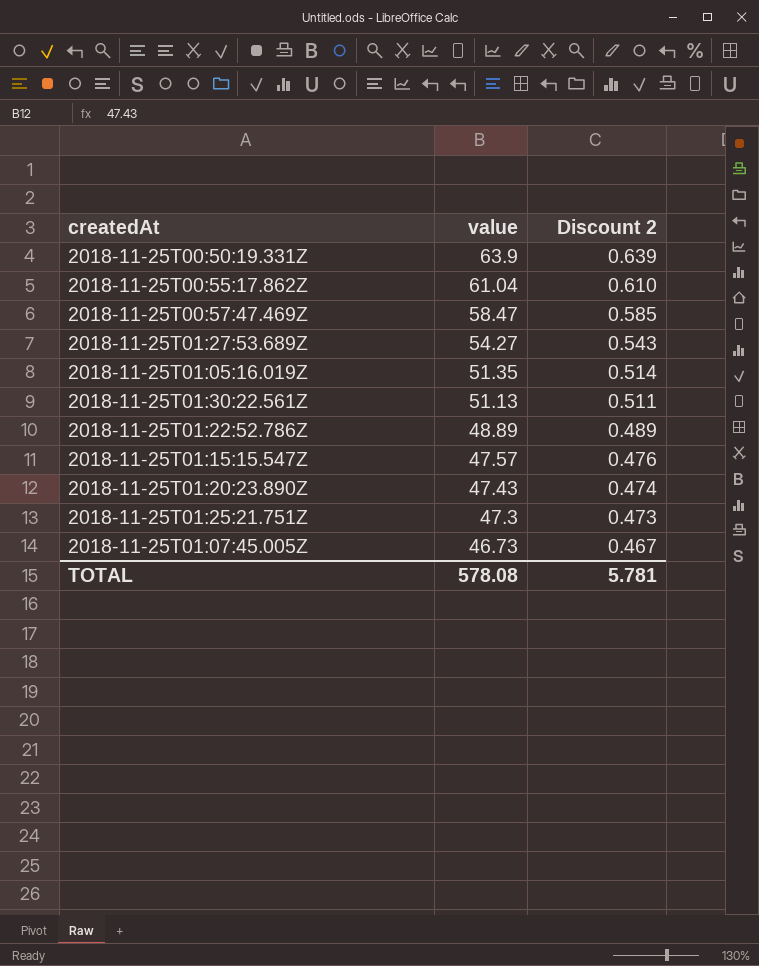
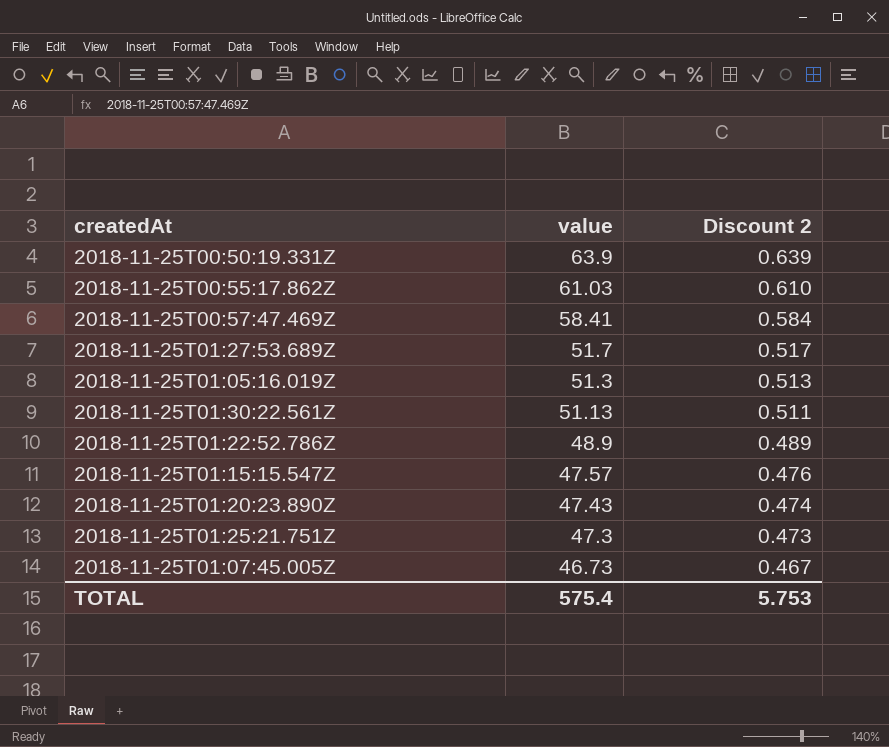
2018-11-25T00:55:17.862Z | value: 61.04 -> 61.03
2018-11-25T00:57:47.469Z | value: 58.47 -> 58.41
2018-11-25T00:57:47.469Z | Discount 2: 0.585 -> 0.584
2018-11-25T01:27:53.689Z | value: 54.27 -> 51.7
2018-11-25T01:27:53.689Z | Discount 2: 0.543 -> 0.517
2018-11-25T01:05:16.019Z | value: 51.35 -> 51.3
2018-11-25T01:05:16.019Z | Discount 2: 0.514 -> 0.513
2018-11-25T01:22:52.786Z | value: 48.89 -> 48.9
TOTAL | value: 578.08 -> 575.4
TOTAL | Discount 2: 5.781 -> 5.753

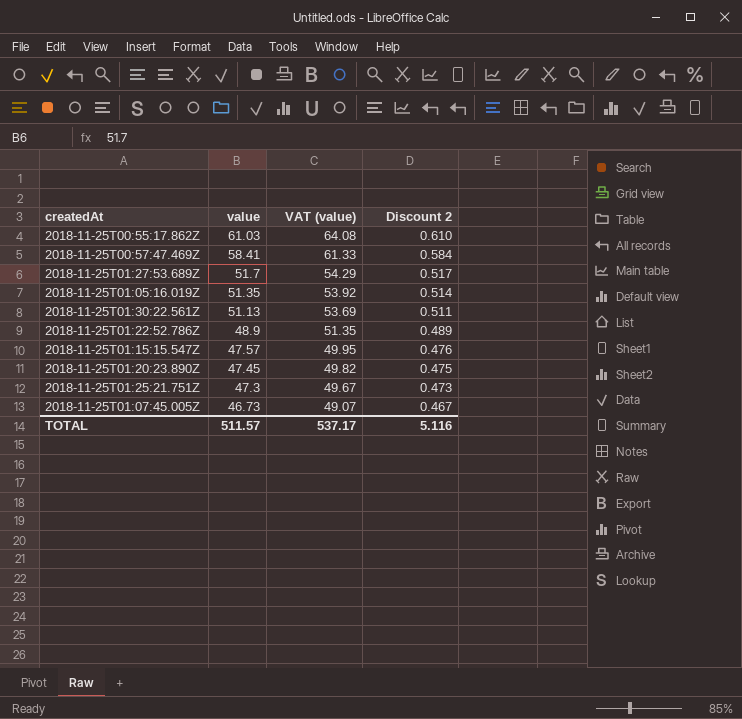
column VAT (value) | formula: none -> [value] * 1.05
row 2018-11-25T00:50:19.331Z: 63.9 | 0.639 -> none
2018-11-25T01:05:16.019Z | value: 51.3 -> 51.35
2018-11-25T01:05:16.019Z | Discount 2: 0.513 -> 0.514
2018-11-25T01:20:23.890Z | value: 47.43 -> 47.45
2018-11-25T01:20:23.890Z | Discount 2: 0.474 -> 0.475
TOTAL | value: 575.4 -> 511.57
TOTAL | Discount 2: 5.753 -> 5.116

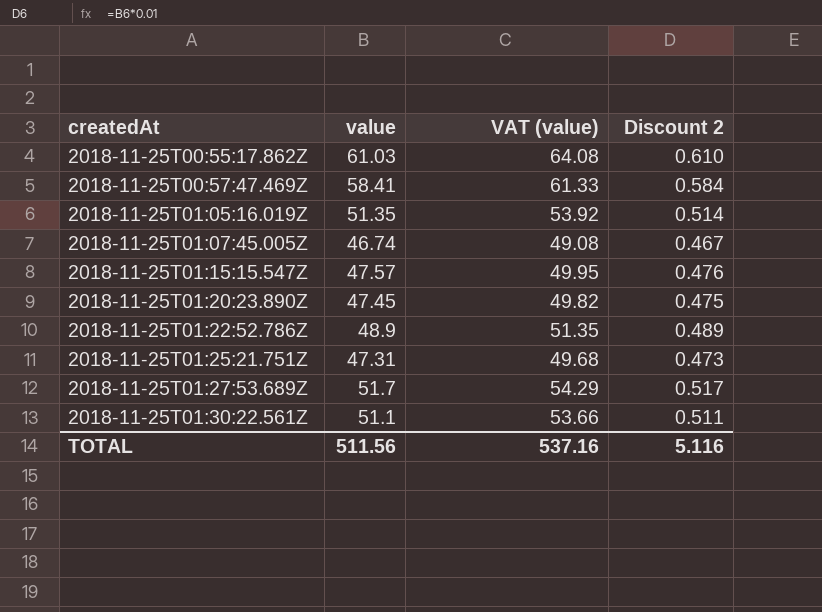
row order: value descending -> createdAt ascending
2018-11-25T01:07:45.005Z | value: 46.73 -> 46.74
2018-11-25T01:07:45.005Z | VAT (value): 49.07 -> 49.08
2018-11-25T01:25:21.751Z | value: 47.3 -> 47.31
2018-11-25T01:25:21.751Z | VAT (value): 49.67 -> 49.68
2018-11-25T01:30:22.561Z | value: 51.13 -> 51.1
2018-11-25T01:30:22.561Z | VAT (value): 53.69 -> 53.66
TOTAL | value: 511.57 -> 511.56
TOTAL | VAT (value): 537.17 -> 537.16

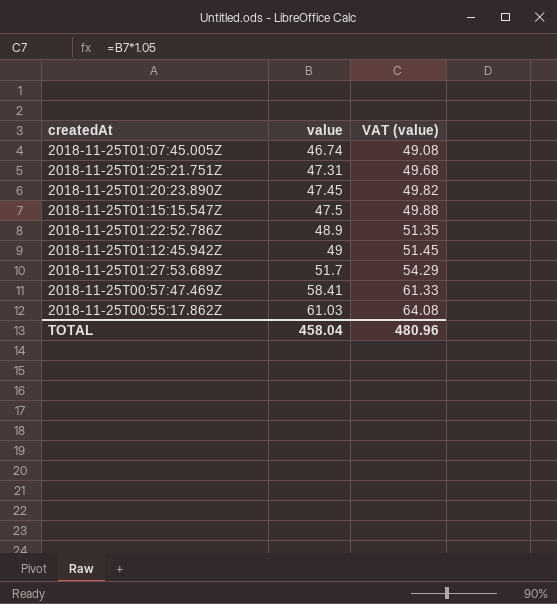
row order: createdAt ascending -> value ascending
column Discount 2 | formula: [value] * 0.01 -> none
row 2018-11-25T01:05:16.019Z: 51.35 | 53.92 | 0.514 -> none
row 2018-11-25T01:30:22.561Z: 51.1 | 53.66 | 0.511 -> none
2018-11-25T01:15:15.547Z | value: 47.57 -> 47.5
2018-11-25T01:15:15.547Z | VAT (value): 49.95 -> 49.88
row 2018-11-25T01:12:45.942Z: none -> 49 | 51.45
TOTAL | value: 511.56 -> 458.04
TOTAL | VAT (value): 537.16 -> 480.96

